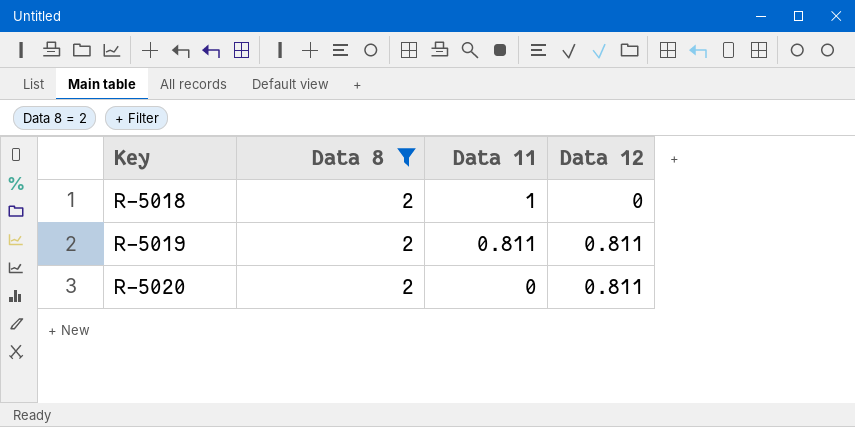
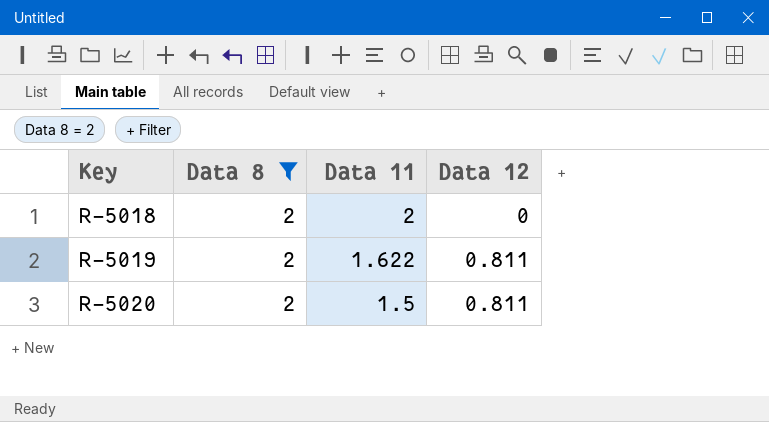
R-5018 | Data 11: 1 -> 2
R-5019 | Data 11: 0.811 -> 1.622
R-5020 | Data 11: 0 -> 1.5

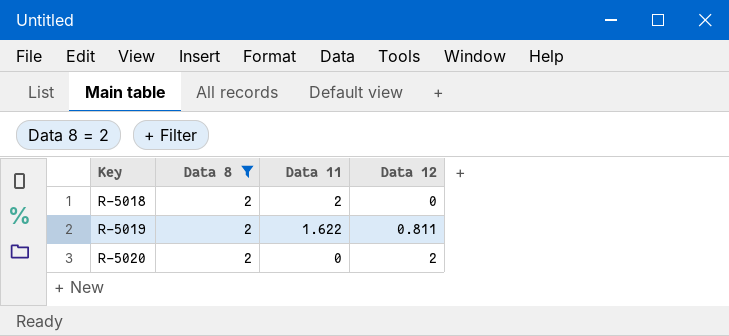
R-5020 | Data 11: 1.5 -> 0
R-5020 | Data 12: 0.811 -> 2

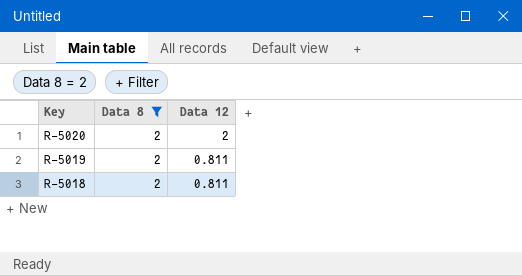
row order: Key ascending -> Key descending
column Data 11 | position: 3 -> none
R-5018 | Data 12: 0 -> 0.811

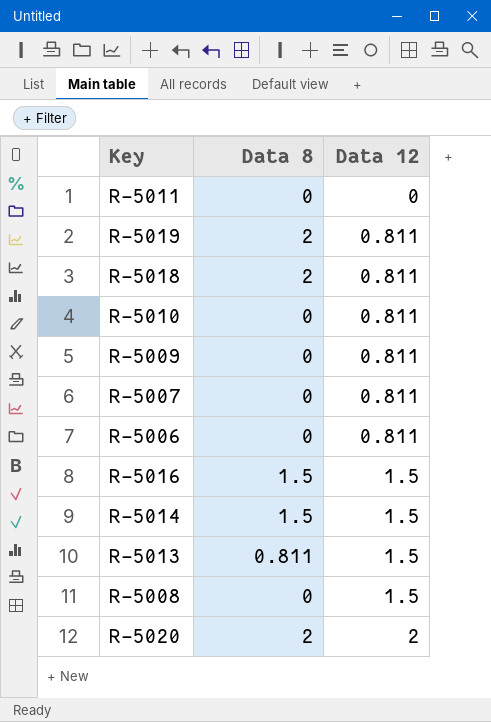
filter: Data 8 = 2 -> none
row order: Key descending -> Data 12 ascending

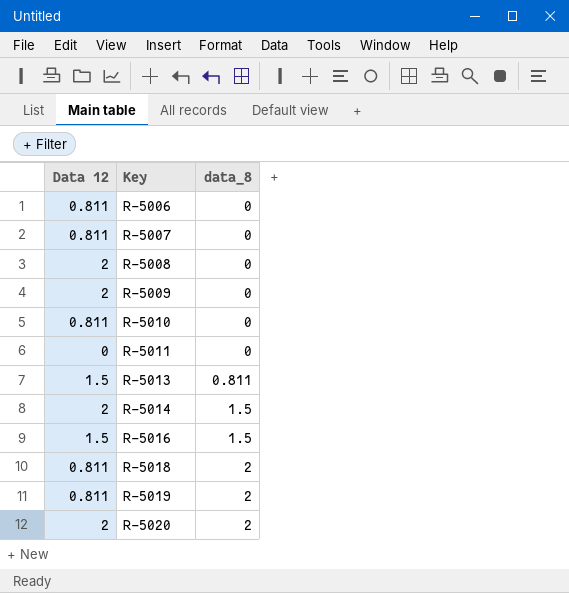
row order: Data 12 ascending -> Key ascending
column Data 12 | position: 3 -> 1
column name: Data 8 -> data_8
R-5008 | Data 12: 1.5 -> 2
R-5009 | Data 12: 0.811 -> 2
R-5014 | Data 12: 1.5 -> 2

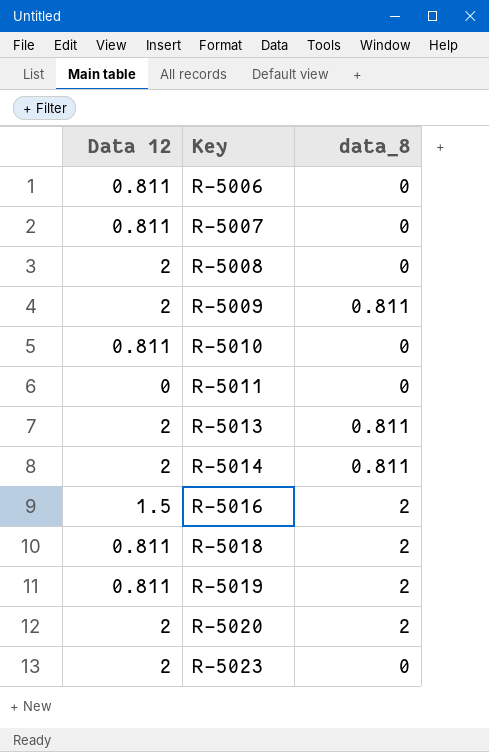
R-5009 | data_8: 0 -> 0.811
R-5013 | Data 12: 1.5 -> 2
R-5014 | data_8: 1.5 -> 0.811
R-5016 | data_8: 1.5 -> 2
row R-5023: none -> 2 | 0

